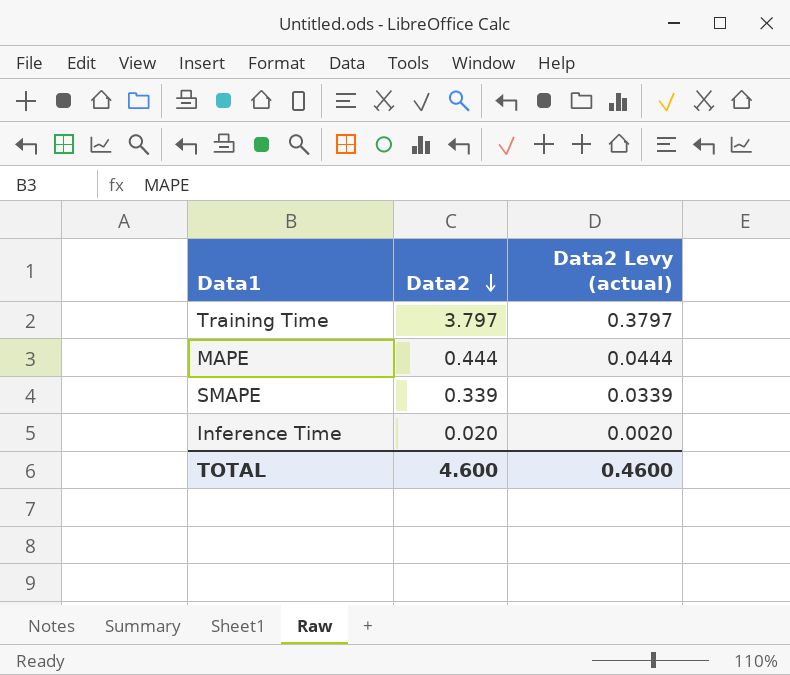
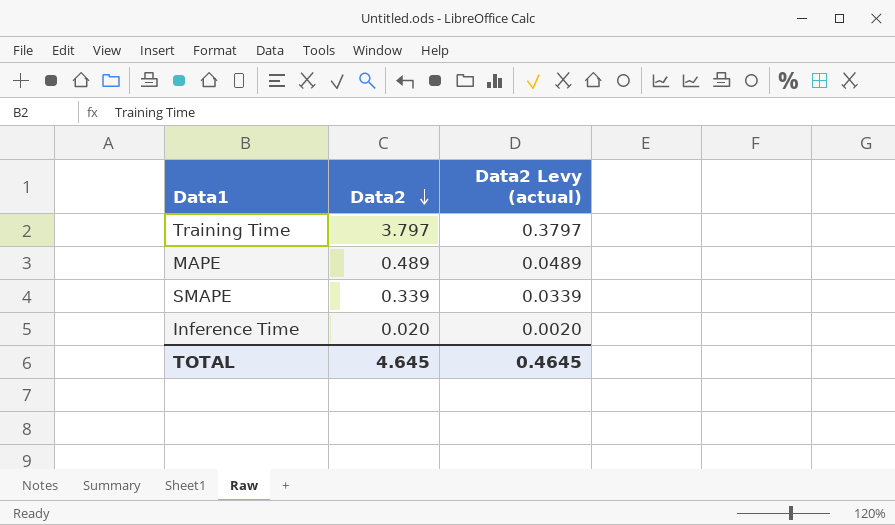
MAPE | Data2: 0.444 -> 0.489
MAPE | Data2 Levy (actual): 0.0444 -> 0.0489
TOTAL | Data2: 4.600 -> 4.645
TOTAL | Data2 Levy (actual): 0.4600 -> 0.4645

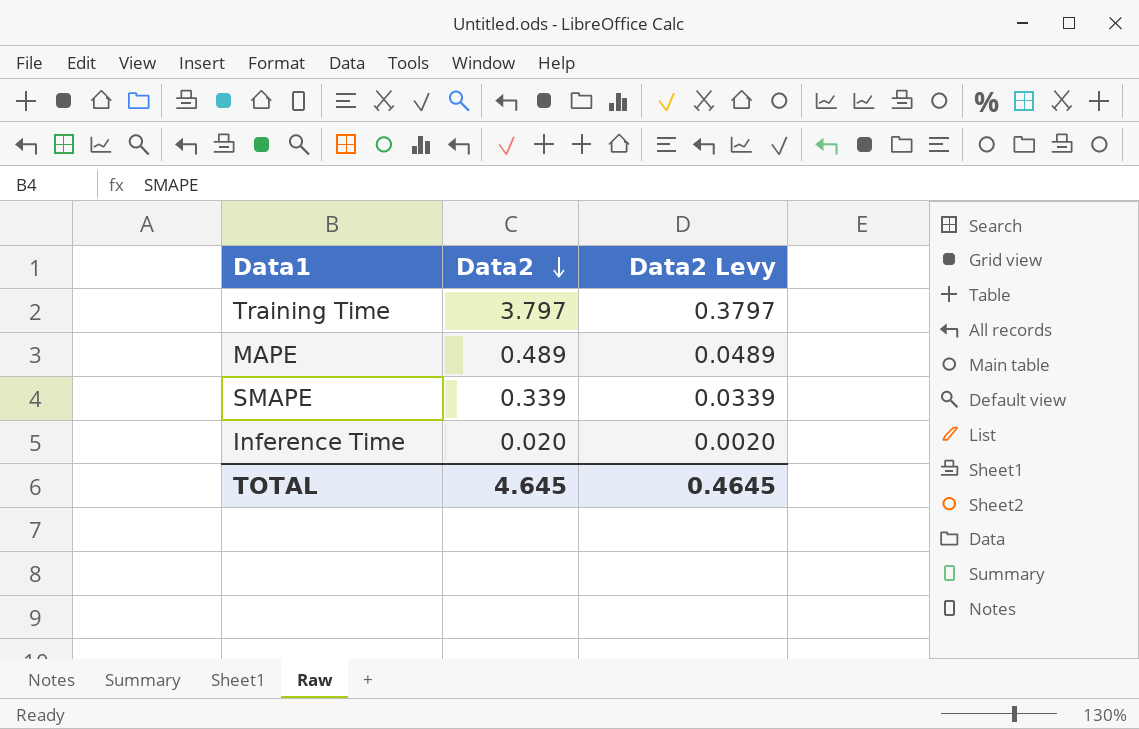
column name: Data2 Levy (actual) -> Data2 Levy

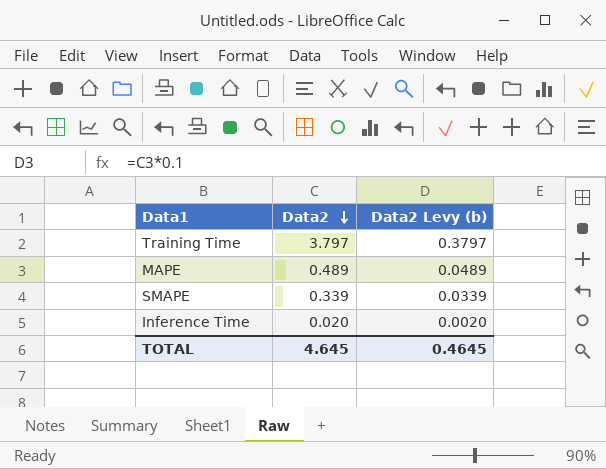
column name: Data2 Levy -> Data2 Levy (b)

